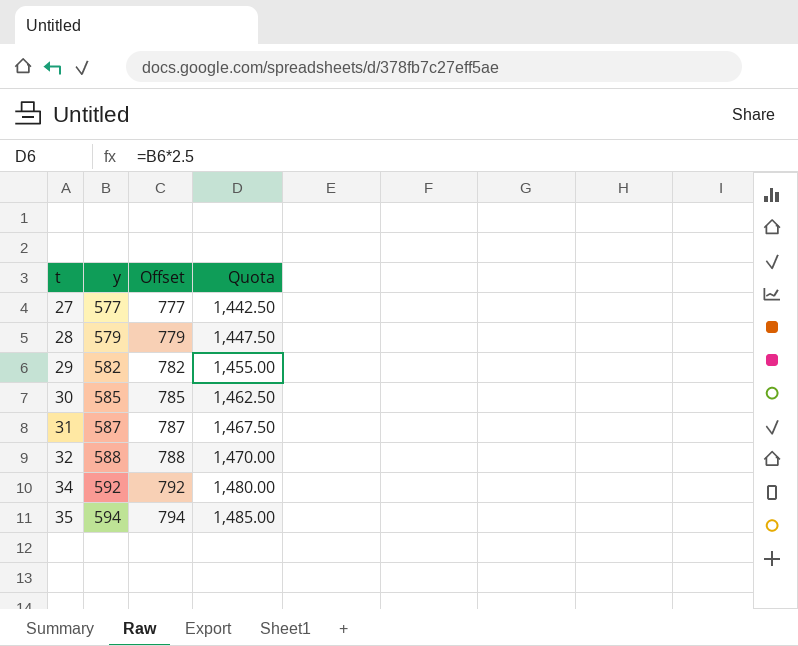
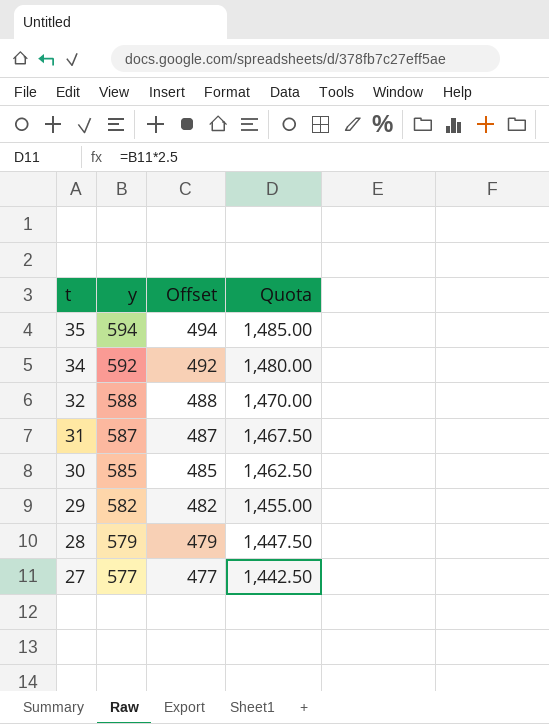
row order: t ascending -> t descending
column Offset | formula: [y] + 200 -> [y] - 100

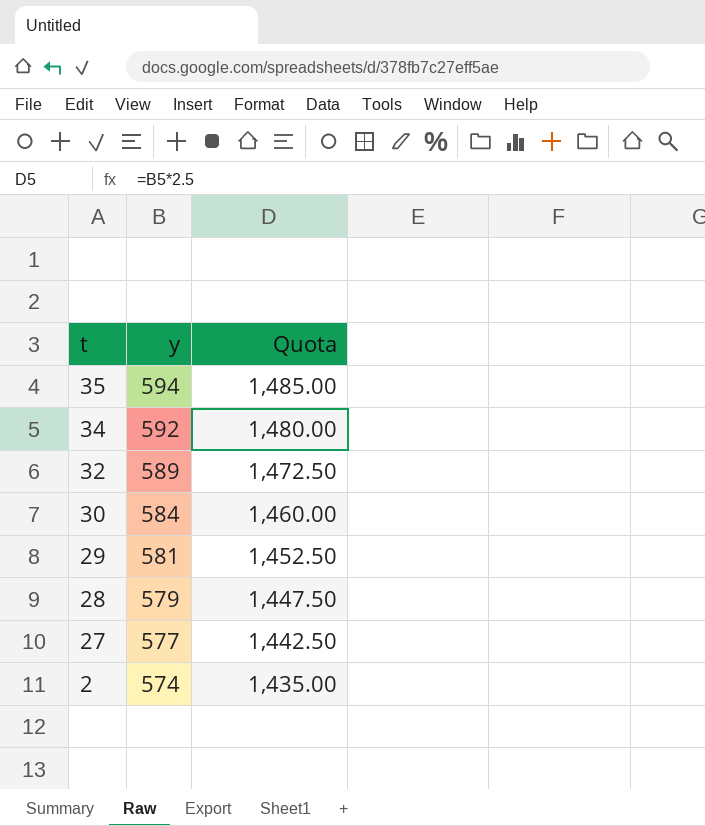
column Offset | formula: [y] - 100 -> none
row 31: 587 | 487 | 1,467.50 -> none
32 | y: 588 -> 589
32 | Quota: 1,470.00 -> 1,472.50
30 | y: 585 -> 584
30 | Quota: 1,462.50 -> 1,460.00
29 | y: 582 -> 581
29 | Quota: 1,455.00 -> 1,452.50
row 2: none -> 574 | 1,435.00

